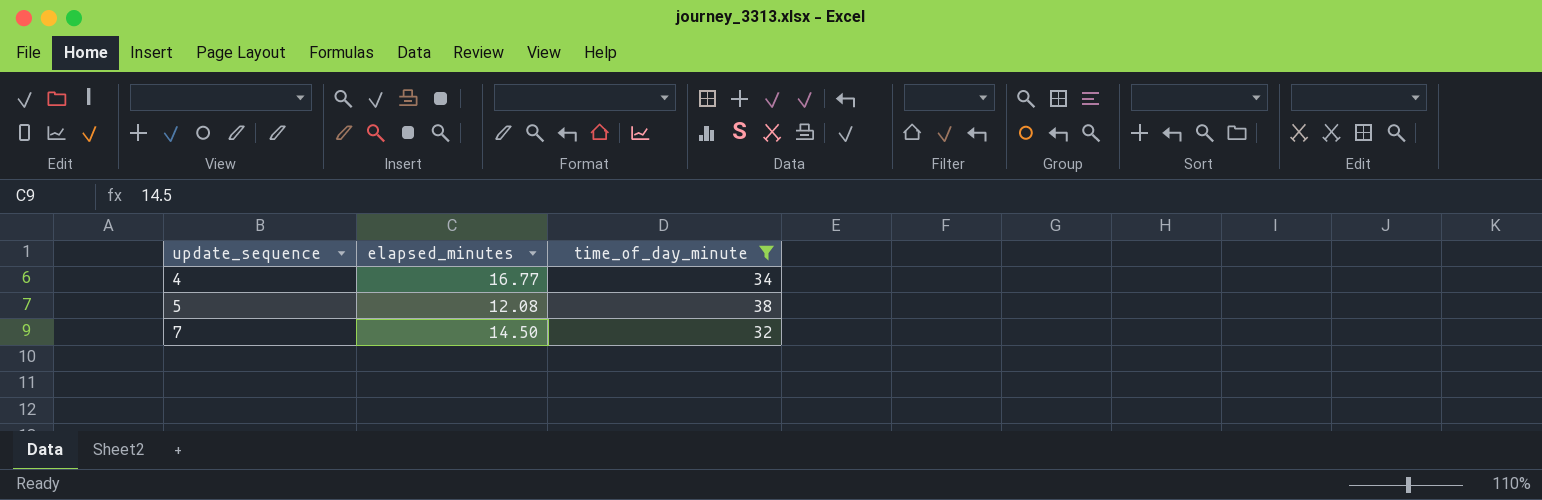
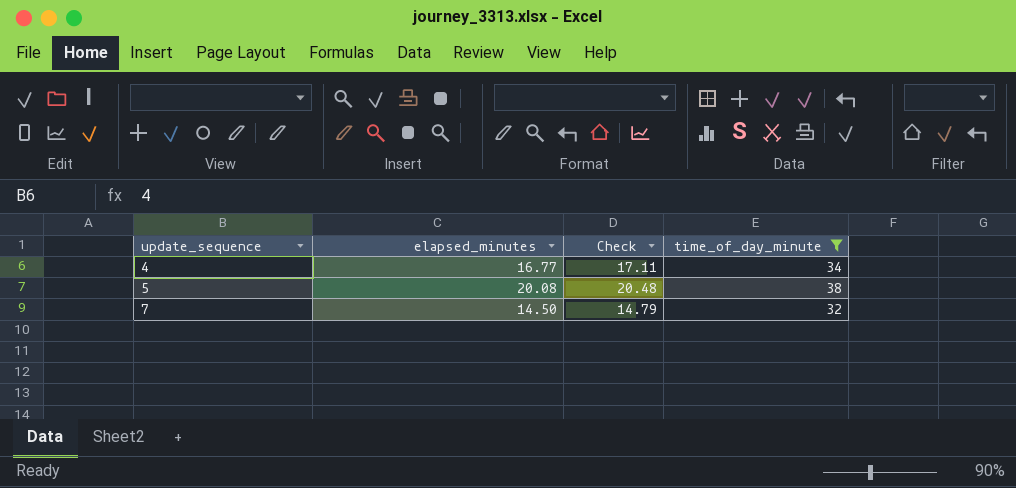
column Check | formula: none -> [elapsed_minutes] * 1.02
5 | elapsed_minutes: 12.08 -> 20.08

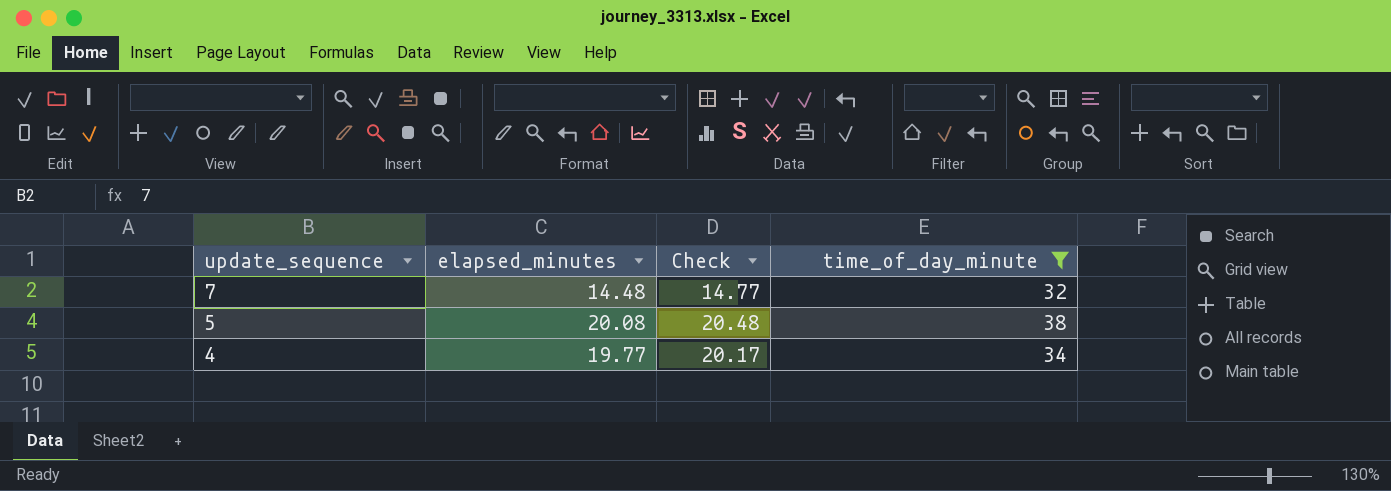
row order: update_sequence ascending -> update_sequence descending
7 | elapsed_minutes: 14.50 -> 14.48
7 | Check: 14.79 -> 14.77
4 | elapsed_minutes: 16.77 -> 19.77
4 | Check: 17.11 -> 20.17

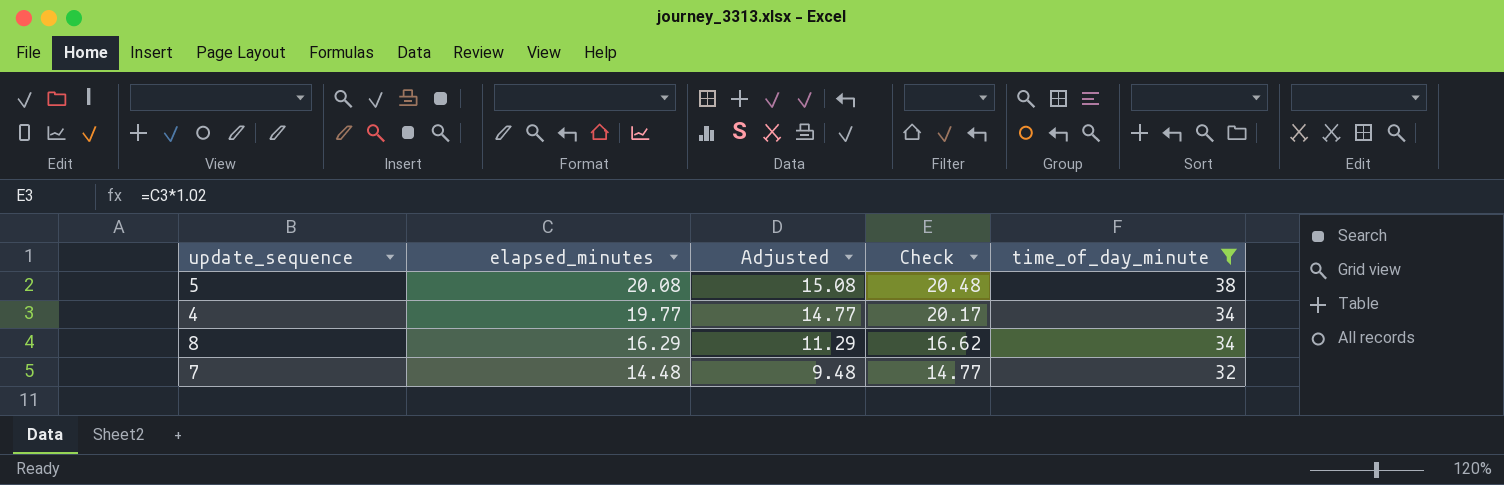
row order: update_sequence descending -> elapsed_minutes descending
column Adjusted | formula: none -> [elapsed_minutes] - 5
row 8: none -> 16.29 | 11.29 | 16.62 | 34

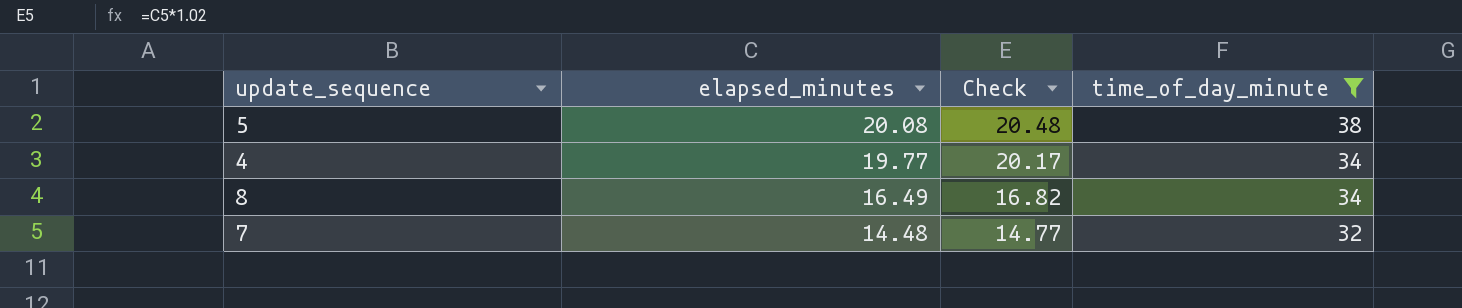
column Adjusted | formula: [elapsed_minutes] - 5 -> none
8 | elapsed_minutes: 16.29 -> 16.49
8 | Check: 16.62 -> 16.82

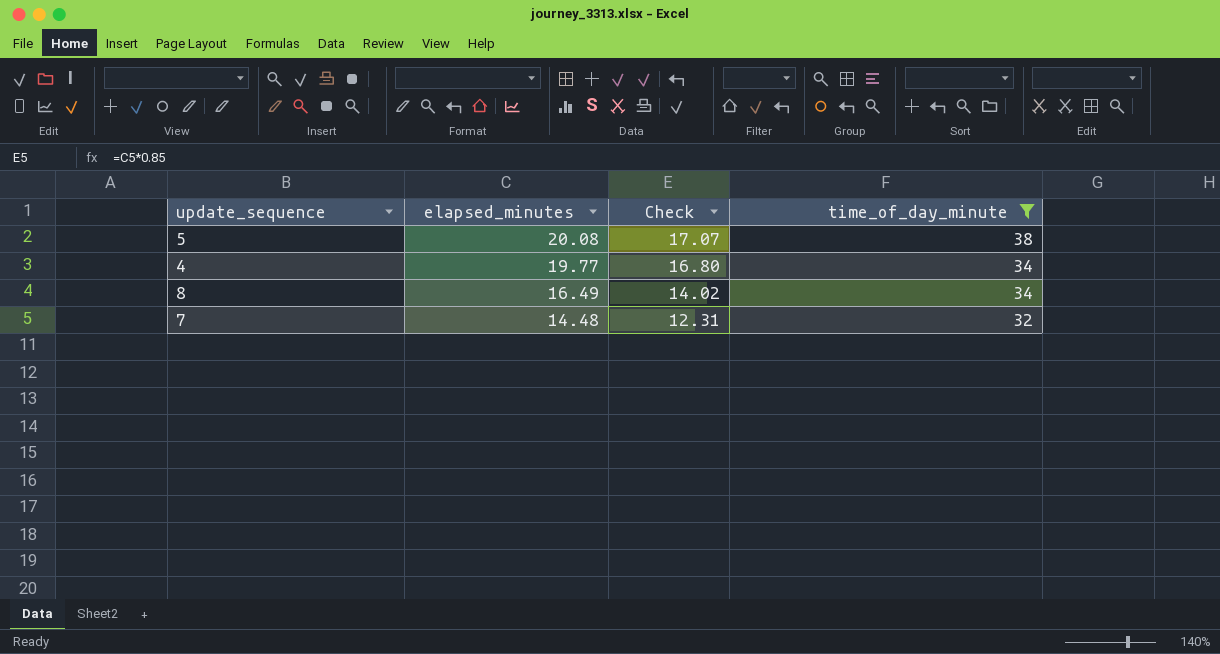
column Check | formula: [elapsed_minutes] * 1.02 -> [elapsed_minutes] * 0.85

